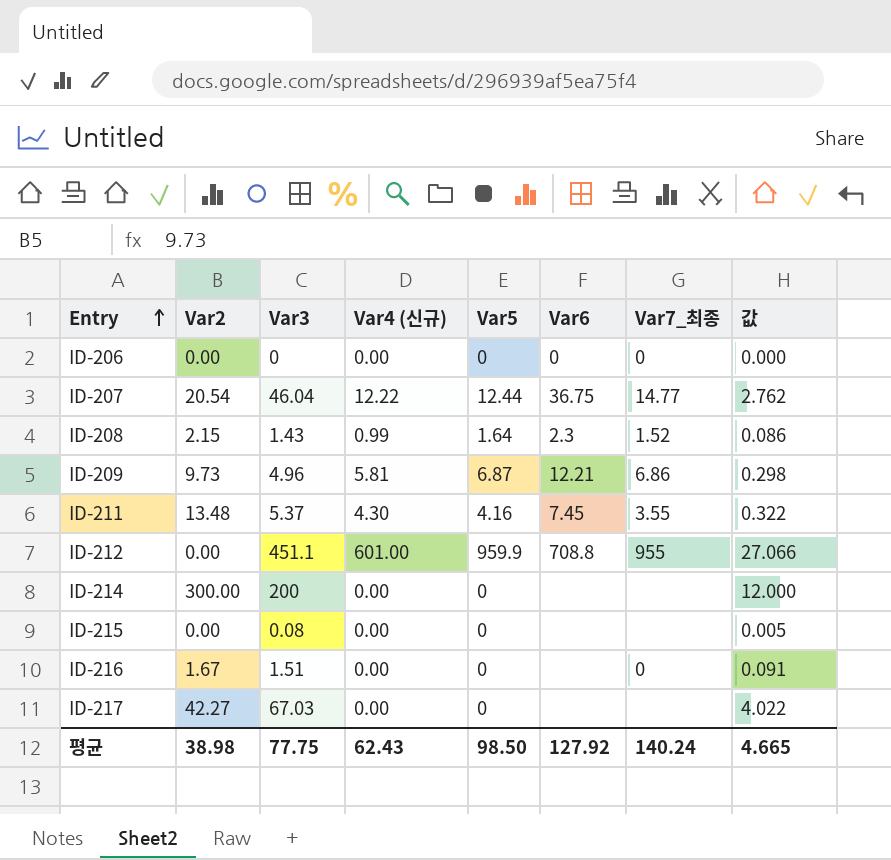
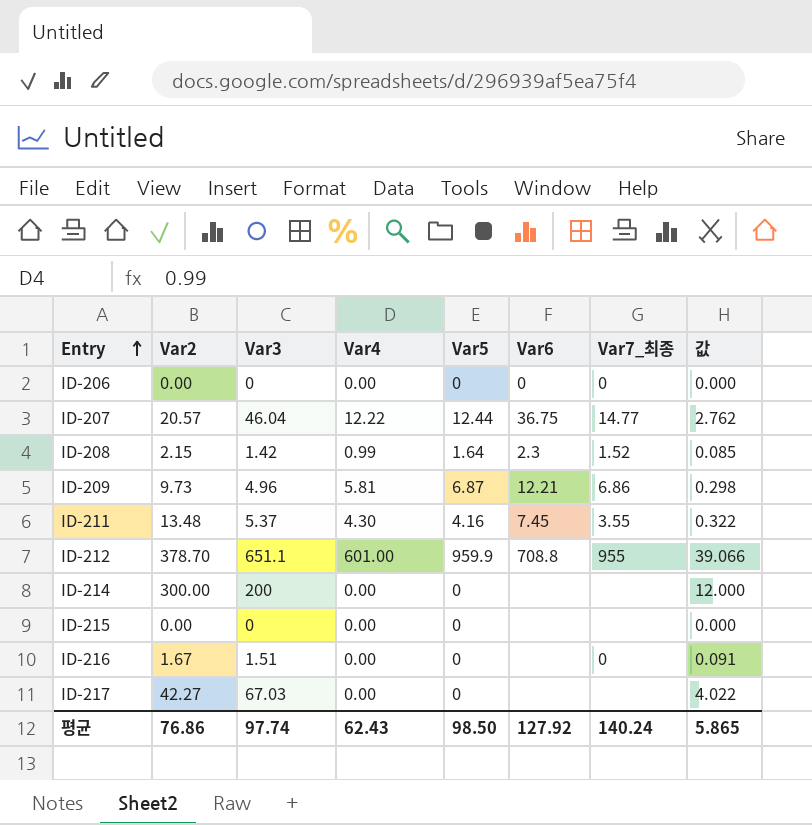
column name: Var4 (신규) -> Var4
ID-207 | Var2: 20.54 -> 20.57
ID-208 | Var3: 1.43 -> 1.42
ID-208 | 값: 0.086 -> 0.085
ID-212 | Var2: 0.00 -> 378.70
ID-212 | Var3: 451.1 -> 651.1
ID-212 | 값: 27.066 -> 39.066
ID-215 | Var3: 0.08 -> 0
ID-215 | 값: 0.005 -> 0.000
평균 | Var2: 38.98 -> 76.86
평균 | Var3: 77.75 -> 97.74
평균 | 값: 4.665 -> 5.865

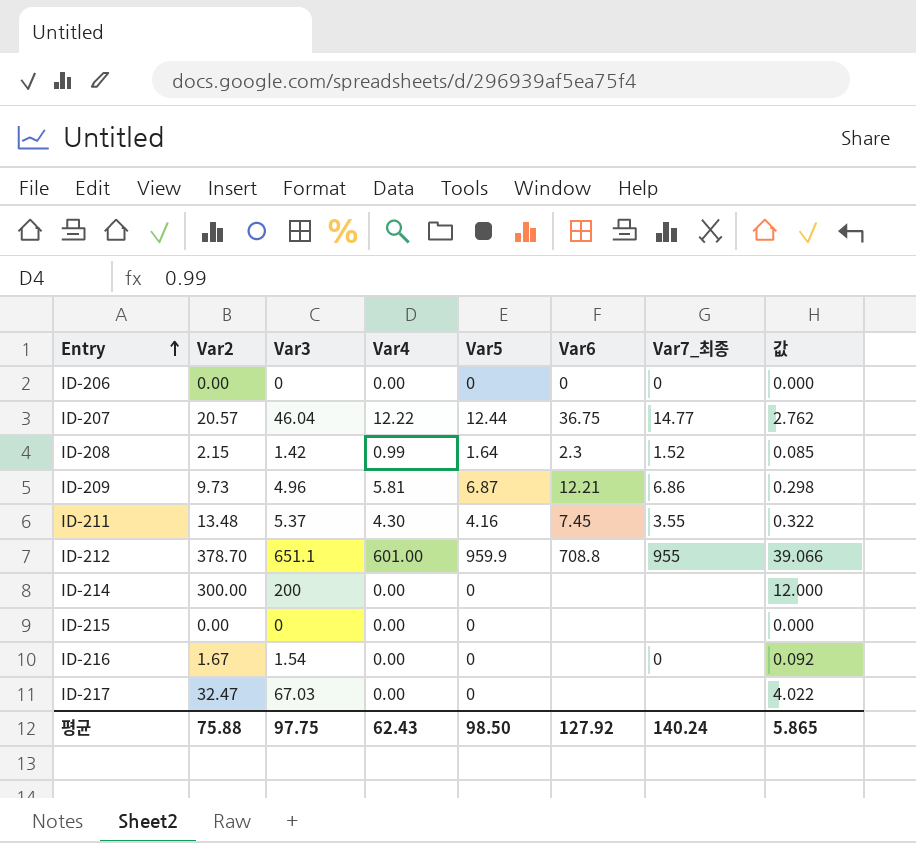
ID-216 | Var3: 1.51 -> 1.54
ID-216 | 값: 0.091 -> 0.092
ID-217 | Var2: 42.27 -> 32.47
평균 | Var2: 76.86 -> 75.88
평균 | Var3: 97.74 -> 97.75

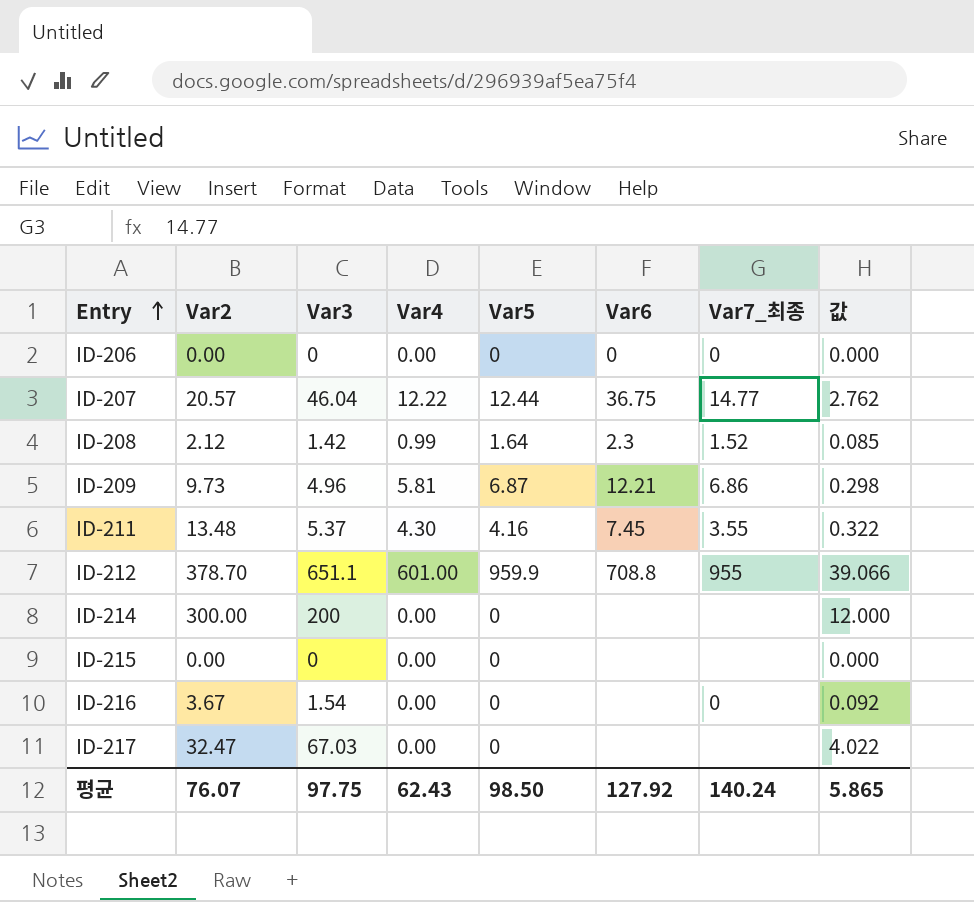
ID-208 | Var2: 2.15 -> 2.12
ID-216 | Var2: 1.67 -> 3.67
평균 | Var2: 75.88 -> 76.07

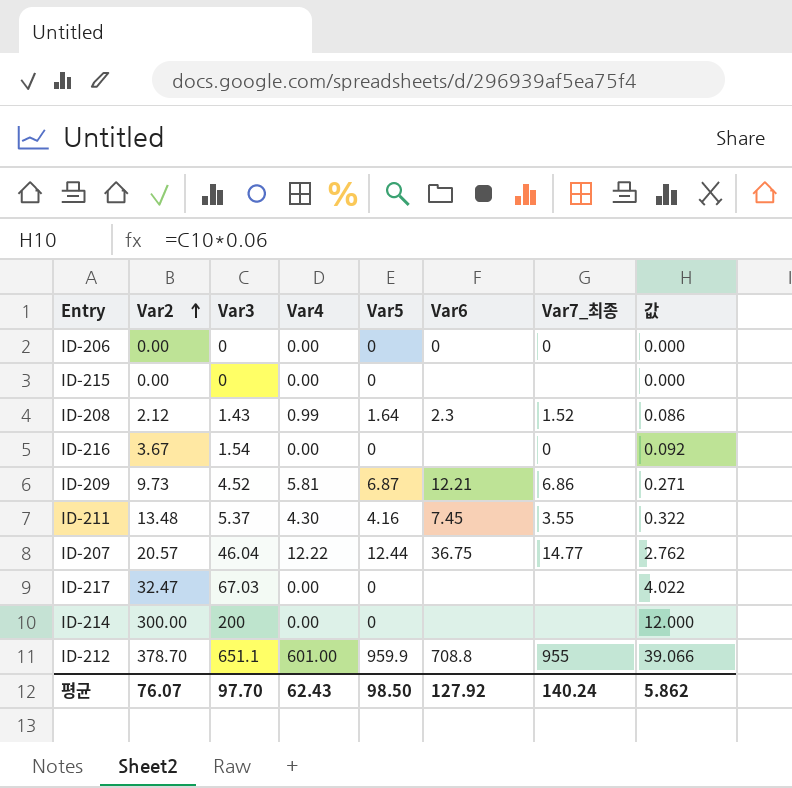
row order: Entry ascending -> Var2 ascending
ID-208 | Var3: 1.42 -> 1.43
ID-208 | 값: 0.085 -> 0.086
ID-209 | Var3: 4.96 -> 4.52
ID-209 | 값: 0.298 -> 0.271
평균 | Var3: 97.75 -> 97.70
평균 | 값: 5.865 -> 5.862

